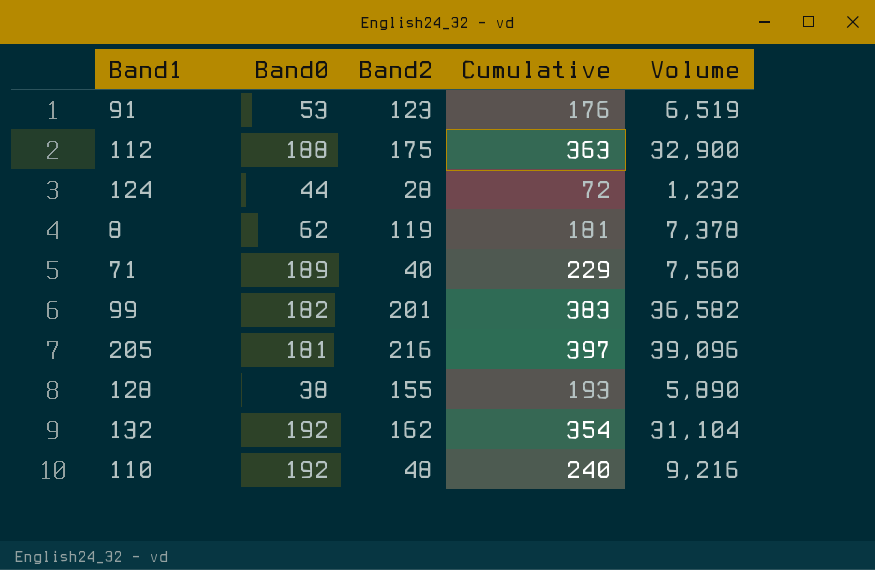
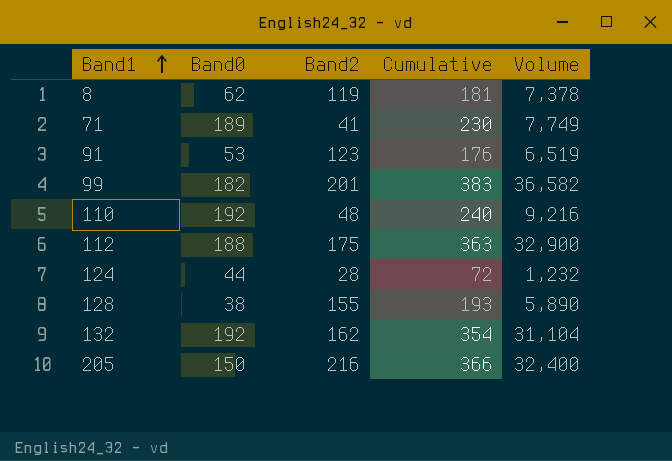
row order: none -> Band1 ascending
71 | Band2: 40 -> 41
71 | Cumulative: 229 -> 230
71 | Volume: 7,560 -> 7,749
205 | Band0: 181 -> 150
205 | Cumulative: 397 -> 366
205 | Volume: 39,096 -> 32,400

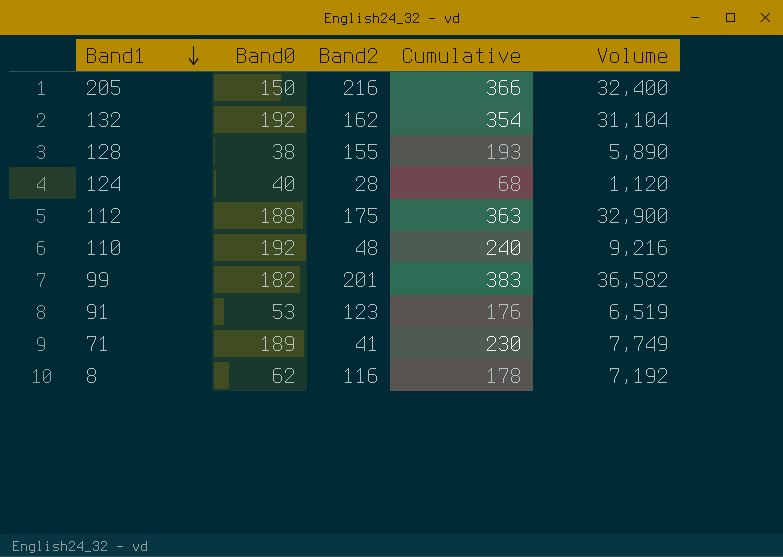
row order: Band1 ascending -> Band1 descending
124 | Band0: 44 -> 40
124 | Cumulative: 72 -> 68
124 | Volume: 1,232 -> 1,120
8 | Band2: 119 -> 116
8 | Cumulative: 181 -> 178
8 | Volume: 7,378 -> 7,192

